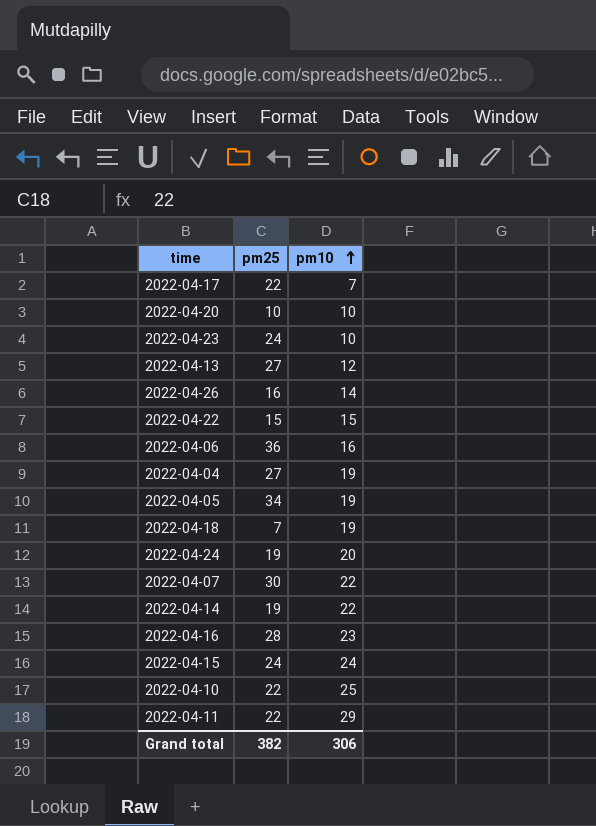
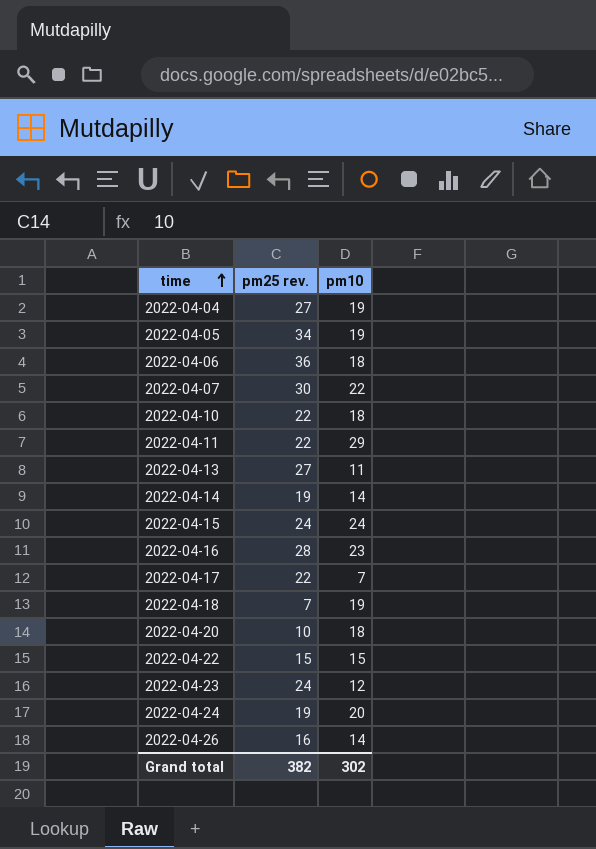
row order: pm10 ascending -> time ascending
column name: pm25 -> pm25 rev.
2022-04-06 | pm10: 16 -> 18
2022-04-10 | pm10: 25 -> 18
2022-04-13 | pm10: 12 -> 11
2022-04-14 | pm10: 22 -> 14
2022-04-20 | pm10: 10 -> 18
2022-04-23 | pm10: 10 -> 12
Grand total | pm10: 306 -> 302

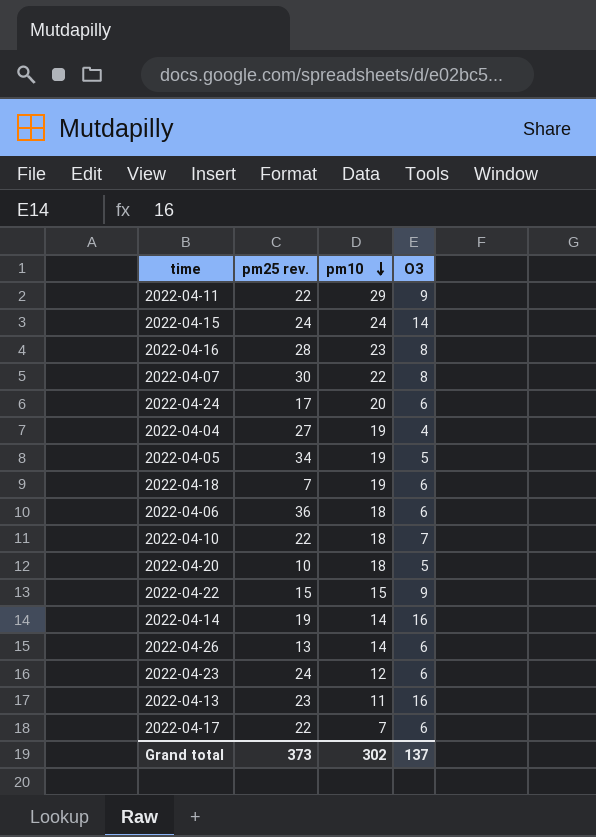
row order: time ascending -> pm10 descending
column O3 | position: none -> 4
2022-04-24 | pm25 rev.: 19 -> 17
2022-04-26 | pm25 rev.: 16 -> 13
2022-04-13 | pm25 rev.: 27 -> 23
Grand total | pm25 rev.: 382 -> 373

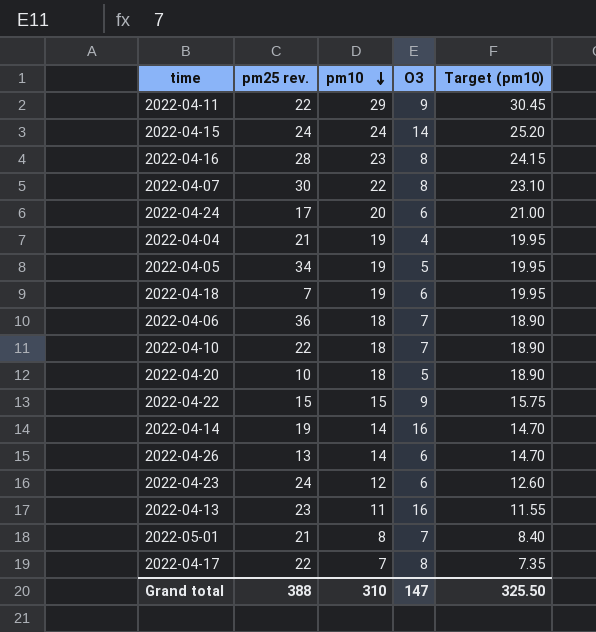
column Target (pm10) | formula: none -> [pm10] * 1.05
2022-04-04 | pm25 rev.: 27 -> 21
2022-04-06 | O3: 6 -> 7
row 2022-05-01: none -> 21 | 8 | 7 | 8.40
2022-04-17 | O3: 6 -> 8
Grand total | pm25 rev.: 373 -> 388
Grand total | pm10: 302 -> 310
Grand total | O3: 137 -> 147

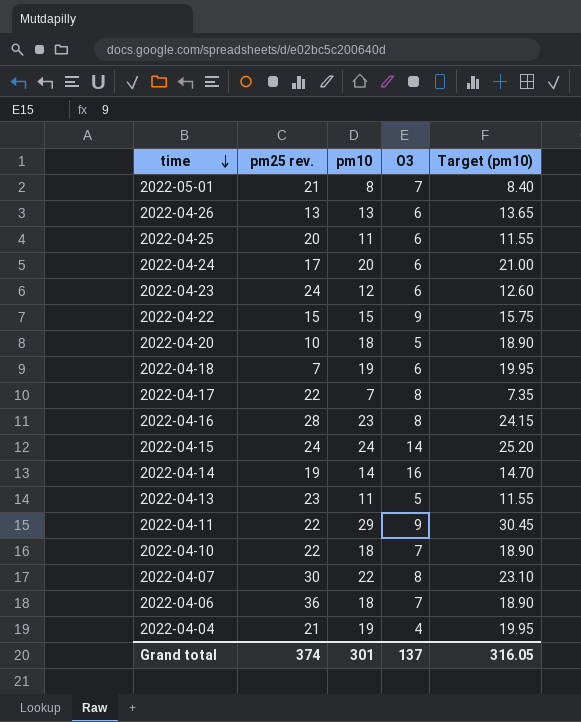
row order: pm10 descending -> time descending
row 2022-04-05: 34 | 19 | 5 | 19.95 -> none
2022-04-26 | pm10: 14 -> 13
2022-04-26 | Target (pm10): 14.70 -> 13.65
row 2022-04-25: none -> 20 | 11 | 6 | 11.55
2022-04-13 | O3: 16 -> 5
Grand total | pm25 rev.: 388 -> 374
Grand total | pm10: 310 -> 301
Grand total | O3: 147 -> 137
Grand total | Target (pm10): 325.50 -> 316.05

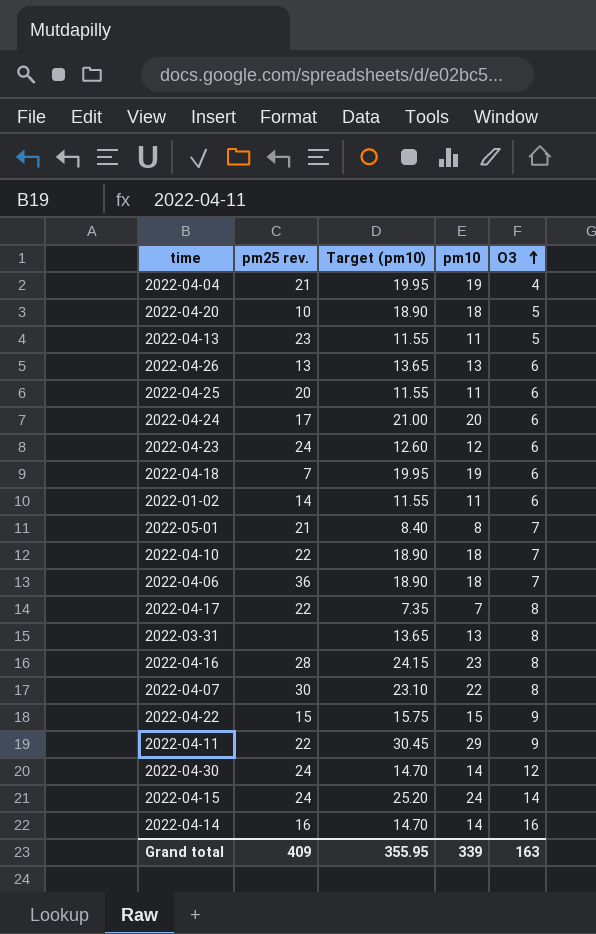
row order: time descending -> O3 ascending
column Target (pm10) | position: 5 -> 3
row 2022-01-02: none -> 14 | 11.55 | 11 | 6
row 2022-03-31: none -> none | 13.65 | 13 | 8
row 2022-04-30: none -> 24 | 14.70 | 14 | 12
2022-04-14 | pm25 rev.: 19 -> 16
Grand total | pm25 rev.: 374 -> 409
Grand total | Target (pm10): 316.05 -> 355.95
Grand total | pm10: 301 -> 339
Grand total | O3: 137 -> 163

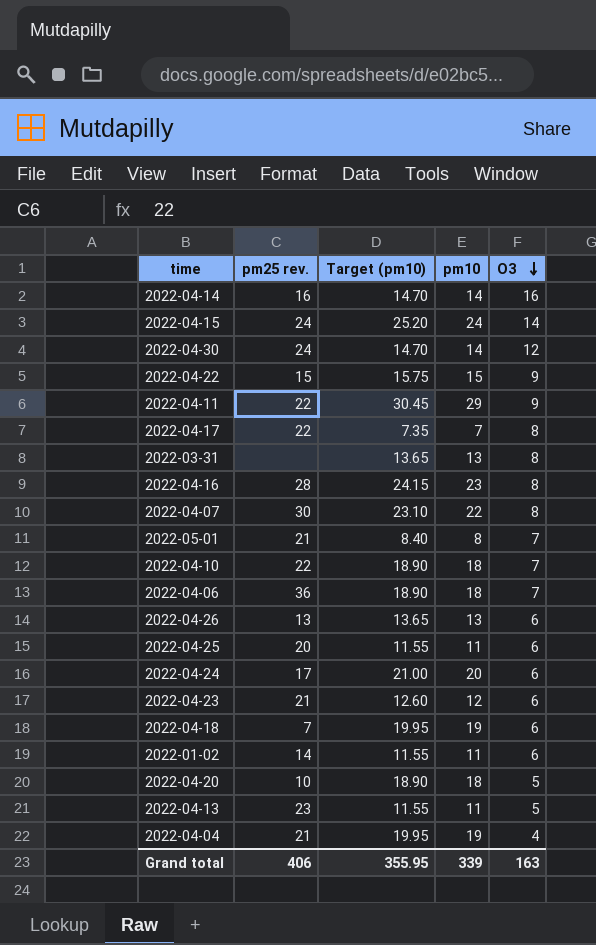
row order: O3 ascending -> O3 descending
2022-04-23 | pm25 rev.: 24 -> 21
Grand total | pm25 rev.: 409 -> 406

